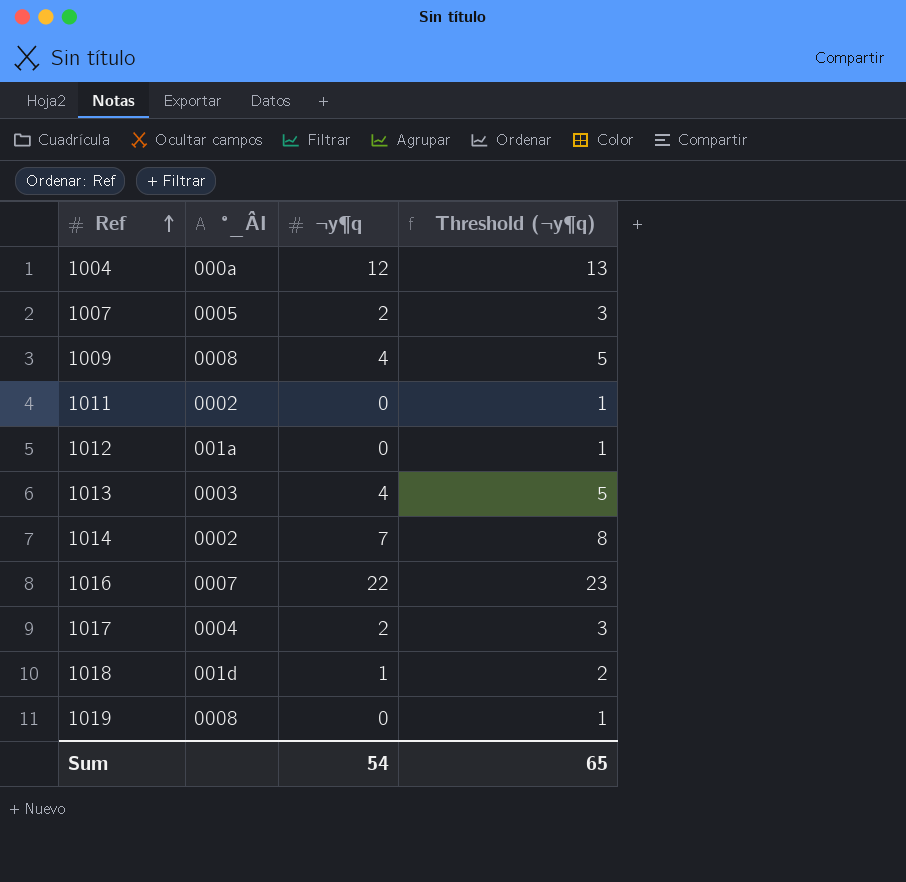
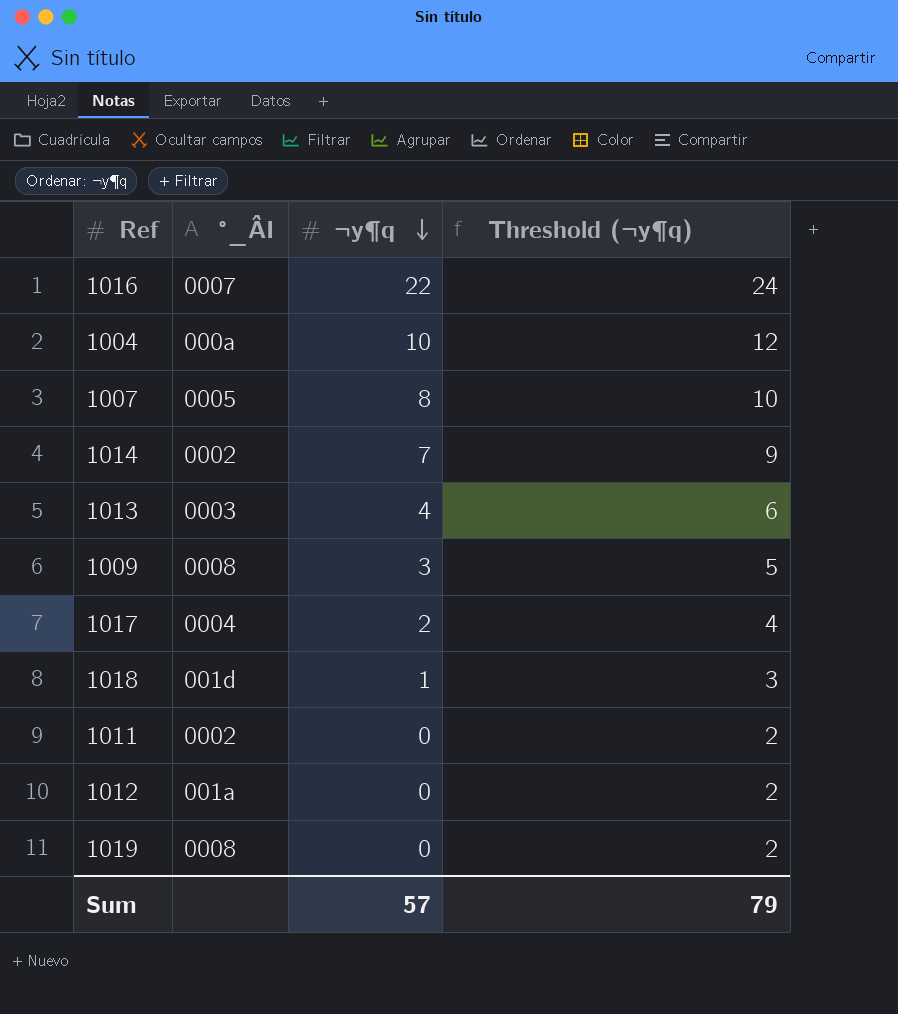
row order: Ref ascending -> ¬y¶q descending
column Threshold (¬y¶q) | formula: [¬y¶q] + 1 -> [¬y¶q] + 2
1004 | ¬y¶q: 12 -> 10
1007 | ¬y¶q: 2 -> 8
1009 | ¬y¶q: 4 -> 3
Sum | ¬y¶q: 54 -> 57
Sum | Threshold (¬y¶q): 65 -> 79

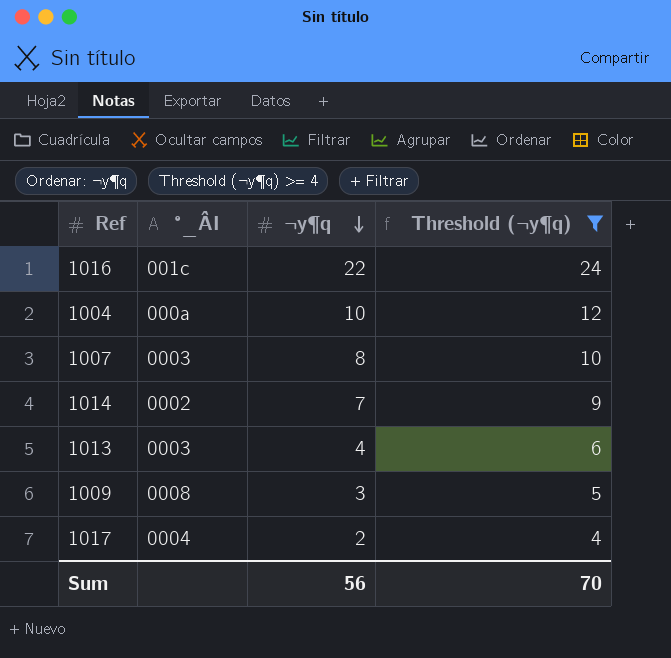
filter: none -> Threshold (¬y¶q) >= 4
1016 | °_ÂI: 0007 -> 001c
1007 | °_ÂI: 0005 -> 0003
Sum | ¬y¶q: 57 -> 56
Sum | Threshold (¬y¶q): 79 -> 70

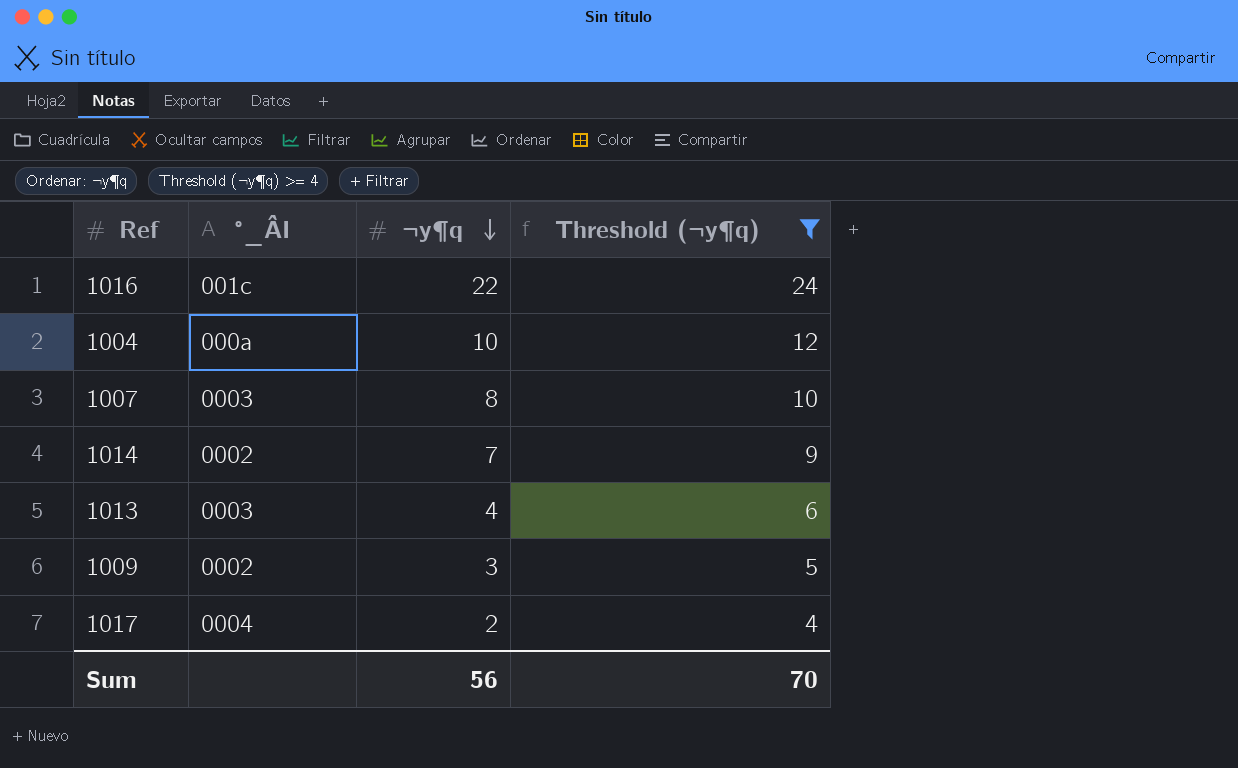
1009 | °_ÂI: 0008 -> 0002

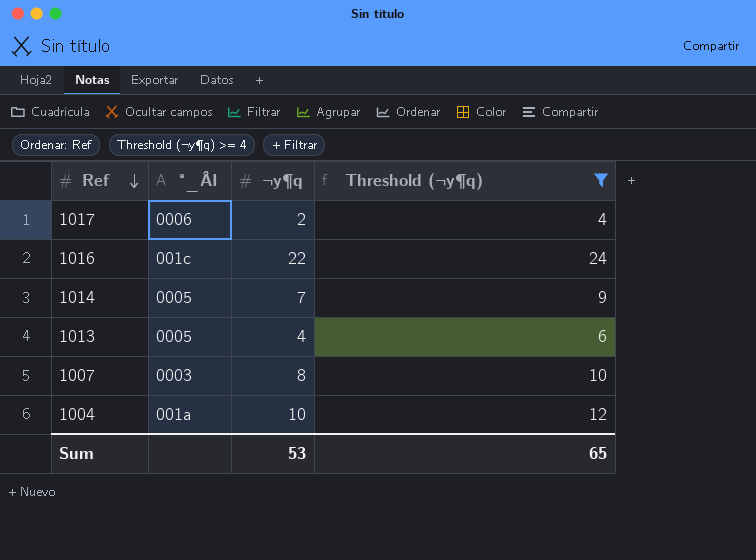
row order: ¬y¶q descending -> Ref descending
row 1009: 0002 | 3 | 5 -> none
1017 | °_ÂI: 0004 -> 0006
1014 | °_ÂI: 0002 -> 0005
1013 | °_ÂI: 0003 -> 0005
1004 | °_ÂI: 000a -> 001a
Sum | ¬y¶q: 56 -> 53
Sum | Threshold (¬y¶q): 70 -> 65

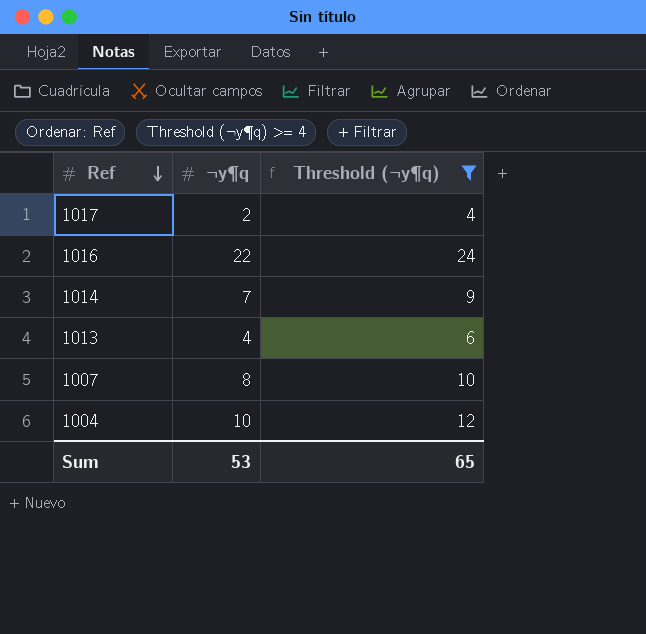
column °_ÂI | position: 2 -> none

